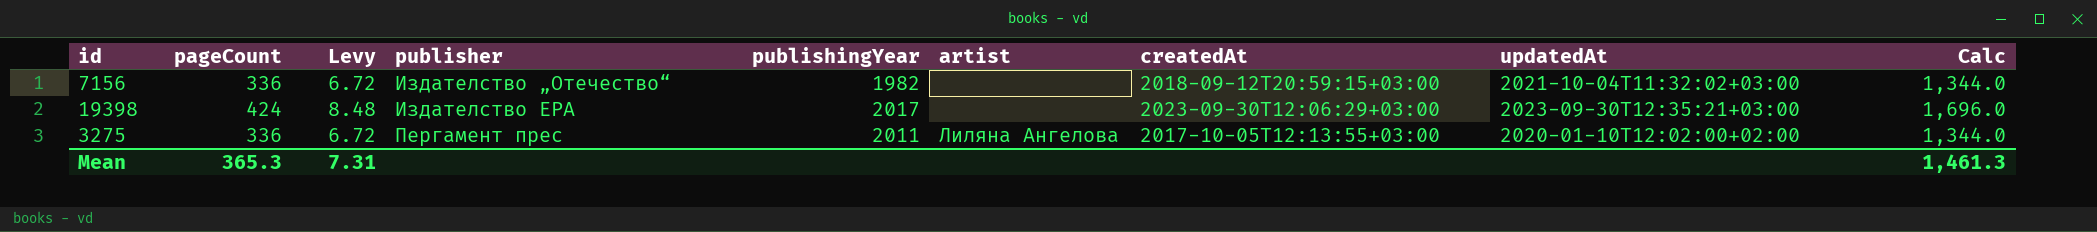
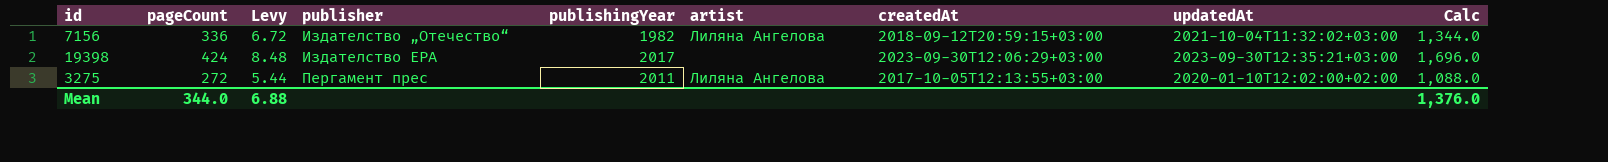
7156 | artist: none -> Лиляна Ангелова
3275 | pageCount: 336 -> 272
3275 | Levy: 6.72 -> 5.44
3275 | Calc: 1,344.0 -> 1,088.0
Mean | pageCount: 365.3 -> 344.0
Mean | Levy: 7.31 -> 6.88
Mean | Calc: 1,461.3 -> 1,376.0

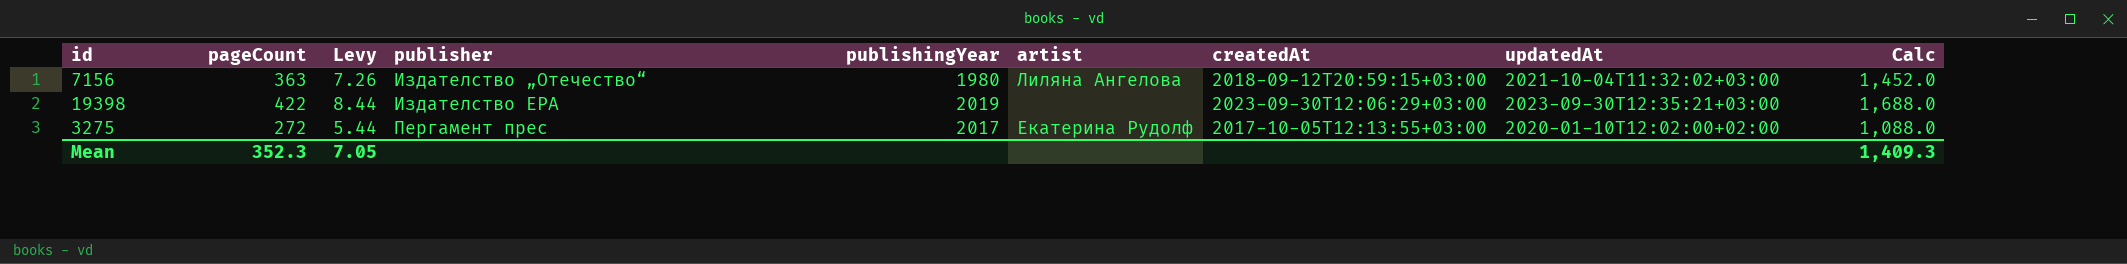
7156 | pageCount: 336 -> 363
7156 | Levy: 6.72 -> 7.26
7156 | publishingYear: 1982 -> 1980
7156 | Calc: 1,344.0 -> 1,452.0
19398 | pageCount: 424 -> 422
19398 | Levy: 8.48 -> 8.44
19398 | publishingYear: 2017 -> 2019
19398 | Calc: 1,696.0 -> 1,688.0
3275 | publishingYear: 2011 -> 2017
3275 | artist: Лиляна Ангелова -> Екатерина Рудолф
Mean | pageCount: 344.0 -> 352.3
Mean | Levy: 6.88 -> 7.05
Mean | Calc: 1,376.0 -> 1,409.3

